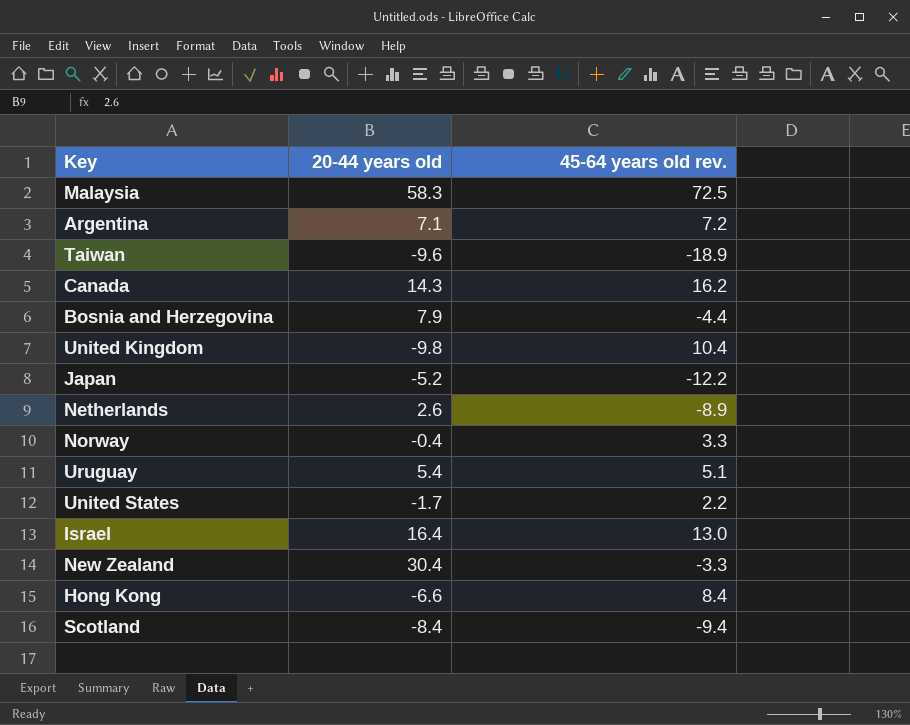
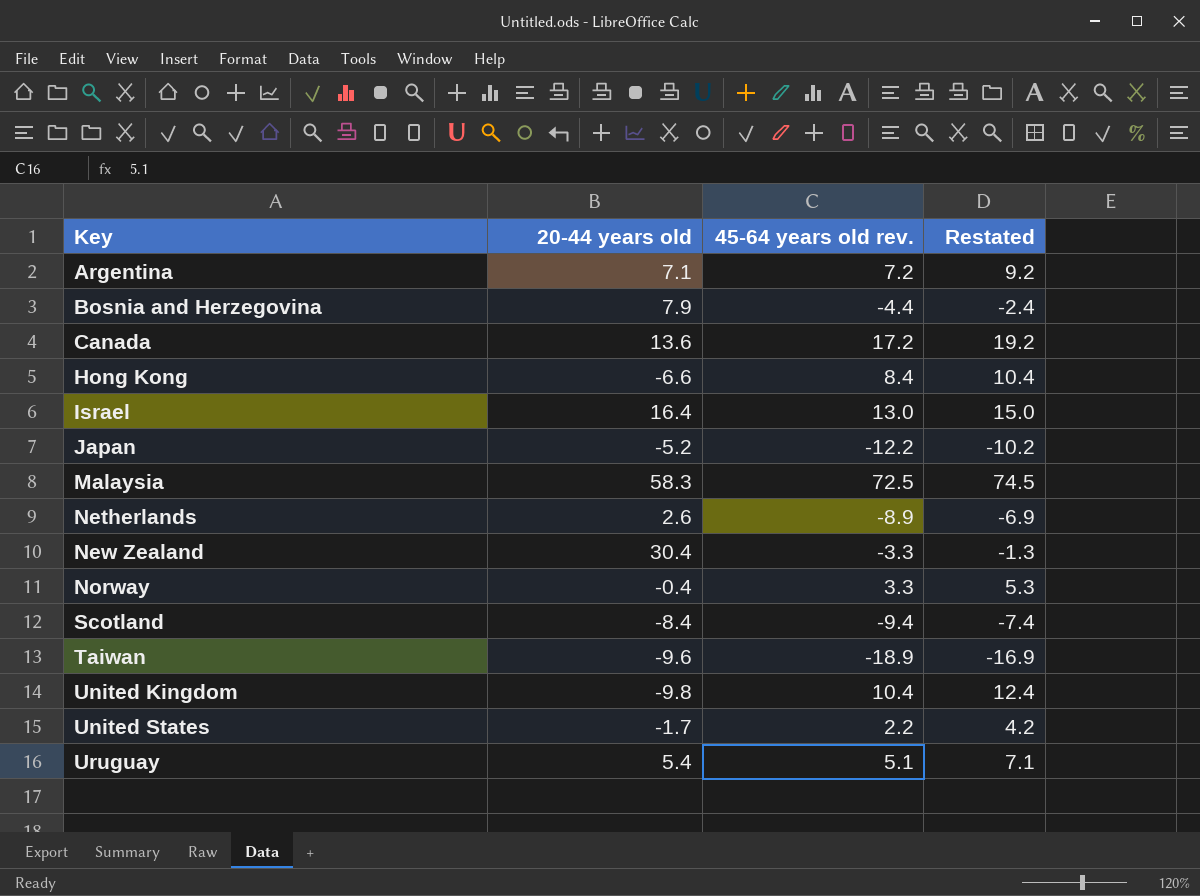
row order: none -> Key ascending
column Restated | formula: none -> [45-64 years old rev.] + 2
Canada | 20-44 years old: 14.3 -> 13.6
Canada | 45-64 years old rev.: 16.2 -> 17.2

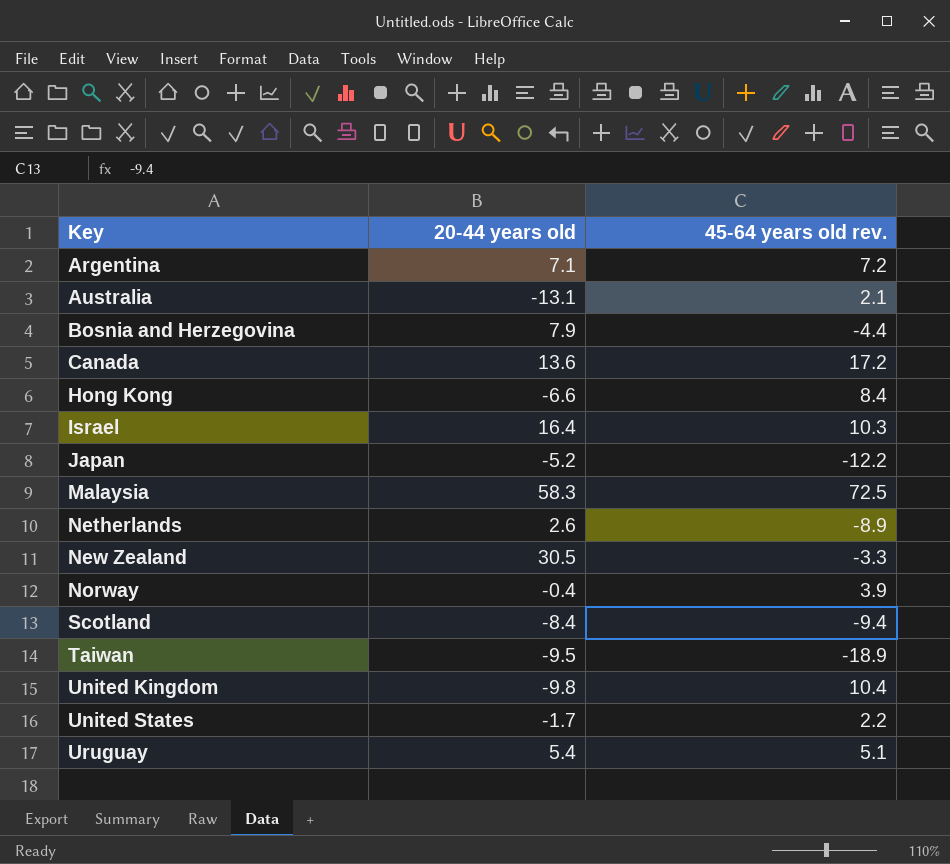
column Restated | formula: [45-64 years old rev.] + 2 -> none
row Australia: none -> -13.1 | 2.1
Israel | 45-64 years old rev.: 13.0 -> 10.3
New Zealand | 20-44 years old: 30.4 -> 30.5
Norway | 45-64 years old rev.: 3.3 -> 3.9
Taiwan | 20-44 years old: -9.6 -> -9.5

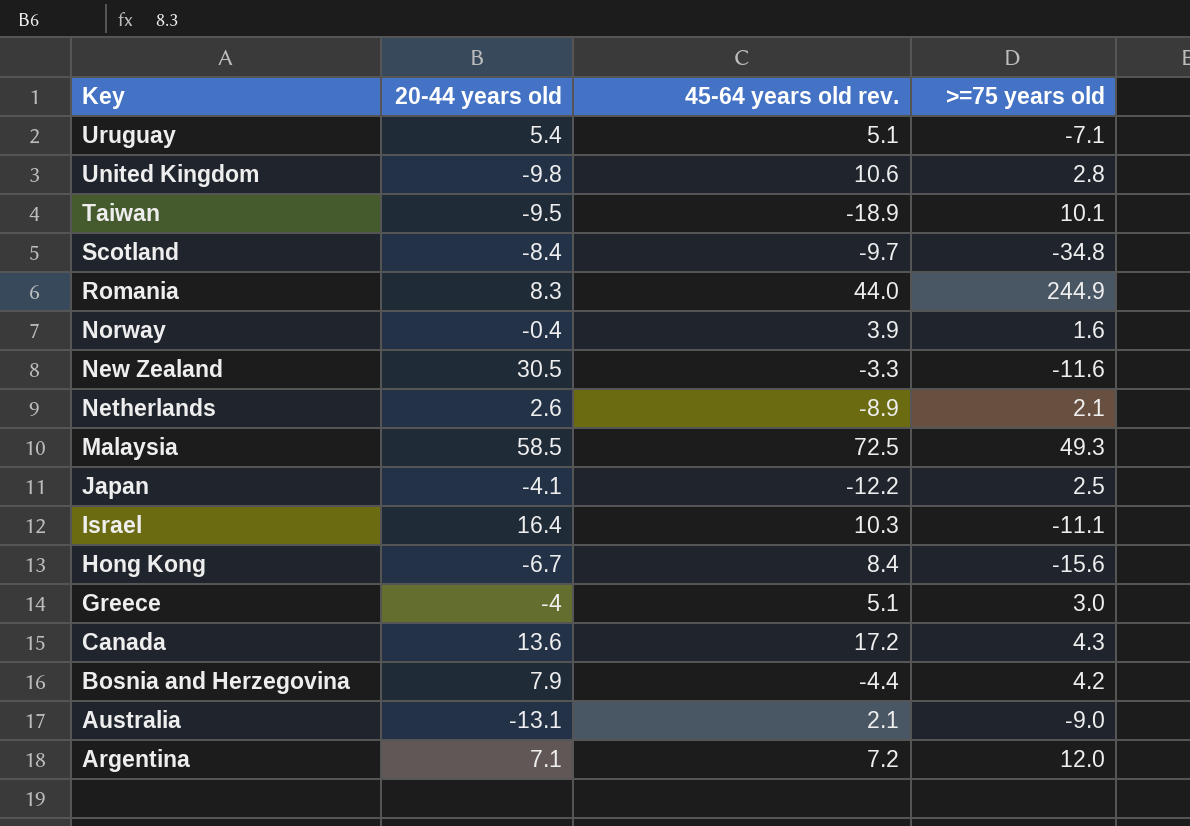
row order: Key ascending -> Key descending
column >=75 years old | position: none -> 4
row United States: -1.7 | 2.2 -> none
United Kingdom | 45-64 years old rev.: 10.4 -> 10.6
Scotland | 45-64 years old rev.: -9.4 -> -9.7
row Romania: none -> 8.3 | 44.0 | 244.9
Malaysia | 20-44 years old: 58.3 -> 58.5
Japan | 20-44 years old: -5.2 -> -4.1
Hong Kong | 20-44 years old: -6.6 -> -6.7
row Greece: none -> -4 | 5.1 | 3.0

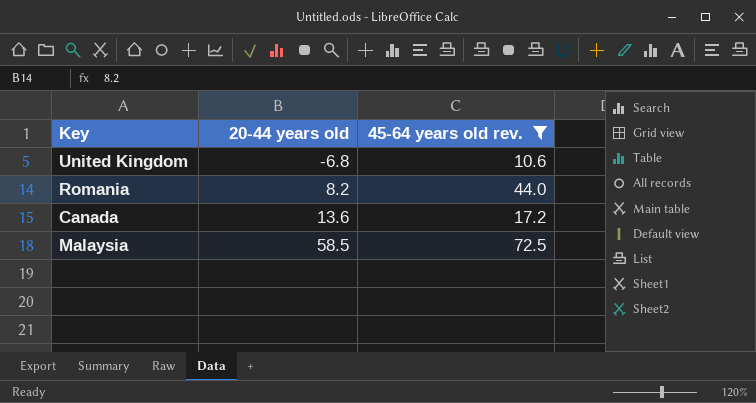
filter: none -> 45-64 years old rev. >= 10.6
row order: Key descending -> 20-44 years old ascending
column >=75 years old | position: 4 -> none
United Kingdom | 20-44 years old: -9.8 -> -6.8
Romania | 20-44 years old: 8.3 -> 8.2

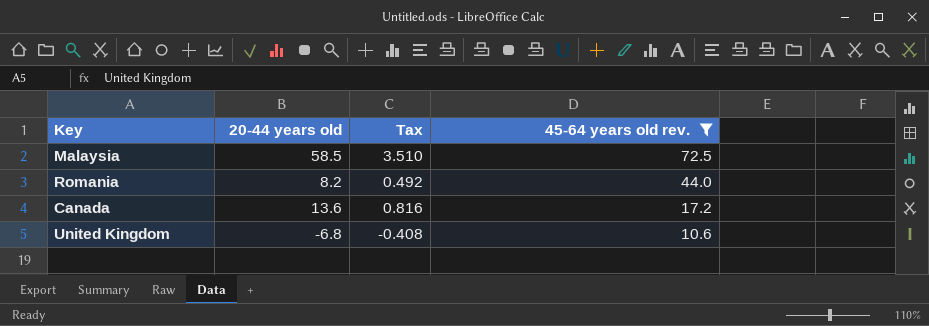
row order: 20-44 years old ascending -> 45-64 years old rev. descending
column Tax | formula: none -> [20-44 years old] * 0.06

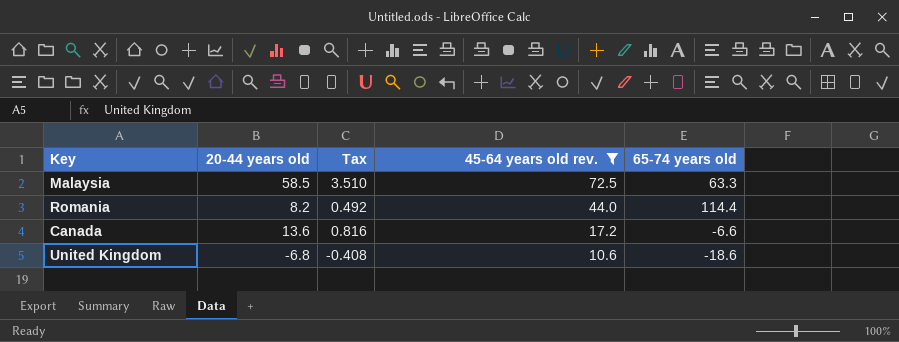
column 65-74 years old | position: none -> 5

